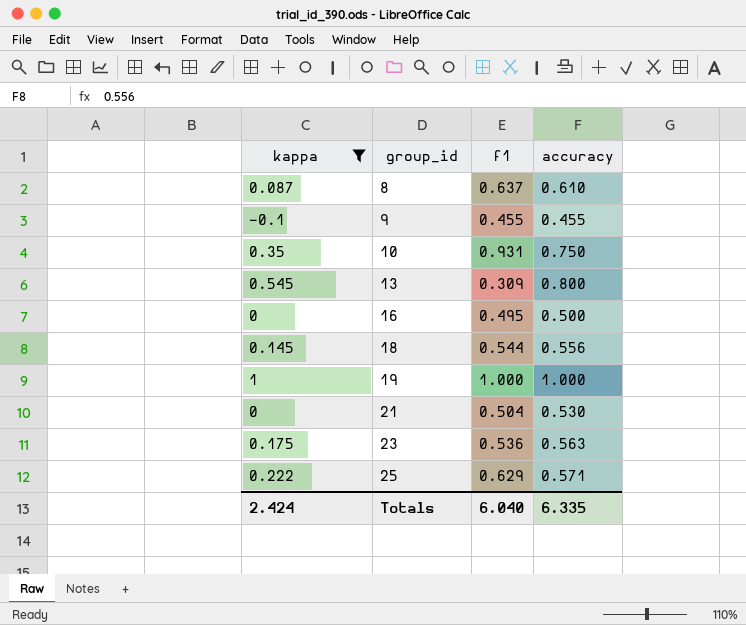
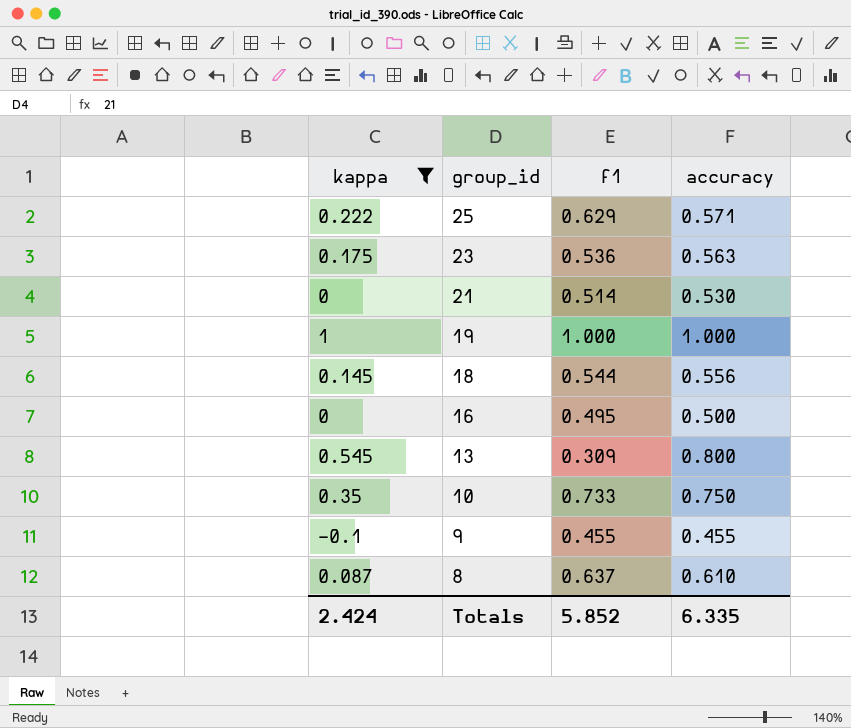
row order: group_id ascending -> group_id descending
21 | f1: 0.504 -> 0.514
10 | f1: 0.931 -> 0.733
Totals | f1: 6.040 -> 5.852

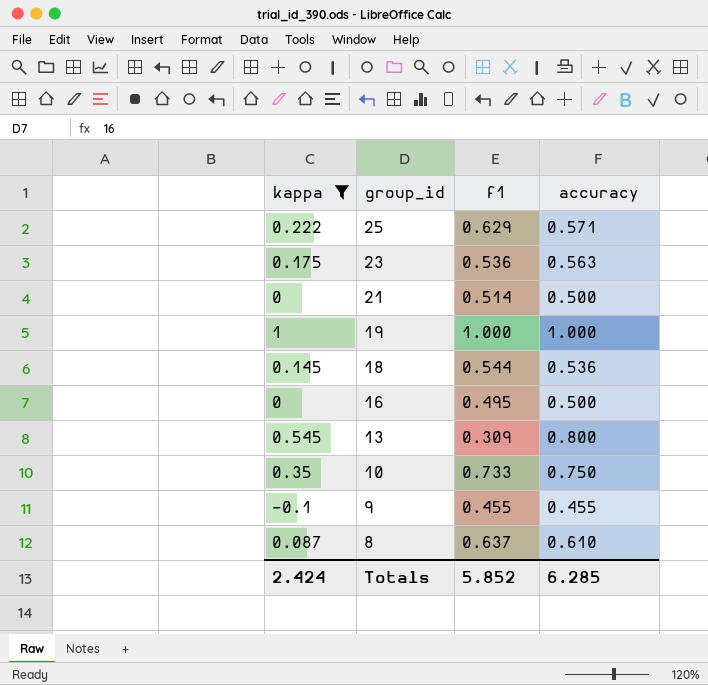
21 | accuracy: 0.530 -> 0.500
18 | accuracy: 0.556 -> 0.536
Totals | accuracy: 6.335 -> 6.285

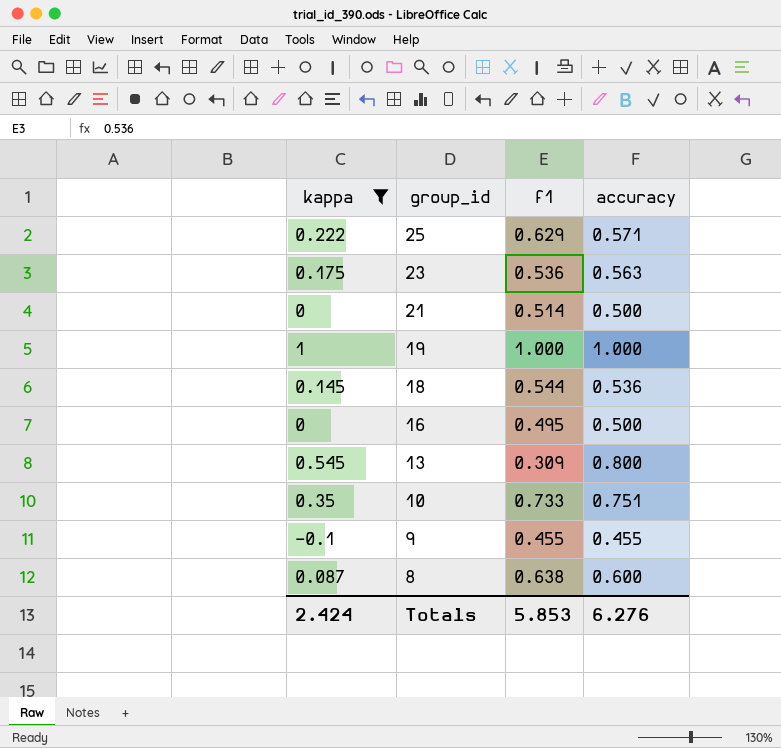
10 | accuracy: 0.750 -> 0.751
8 | f1: 0.637 -> 0.638
8 | accuracy: 0.610 -> 0.600
Totals | f1: 5.852 -> 5.853
Totals | accuracy: 6.285 -> 6.276

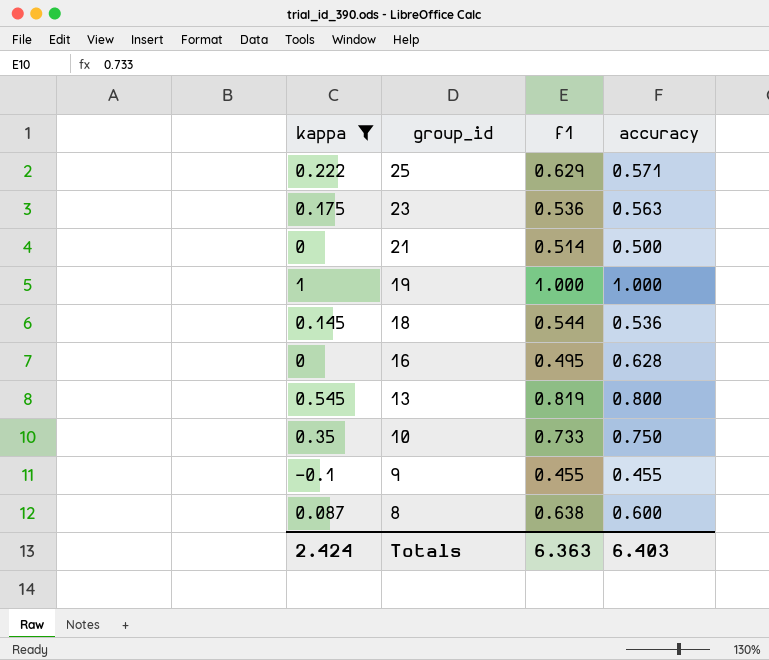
16 | accuracy: 0.500 -> 0.628
13 | f1: 0.309 -> 0.819
10 | accuracy: 0.751 -> 0.750
Totals | f1: 5.853 -> 6.363
Totals | accuracy: 6.276 -> 6.403

